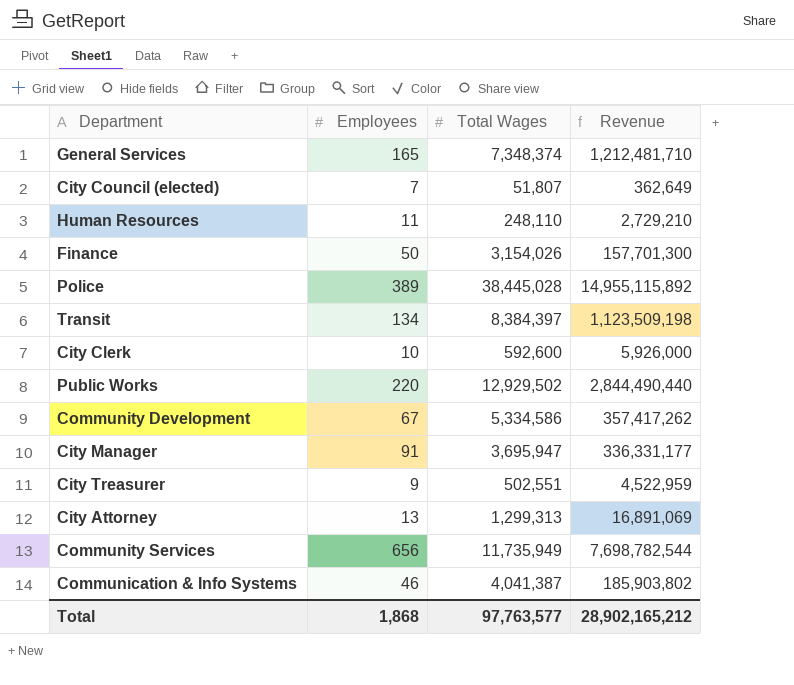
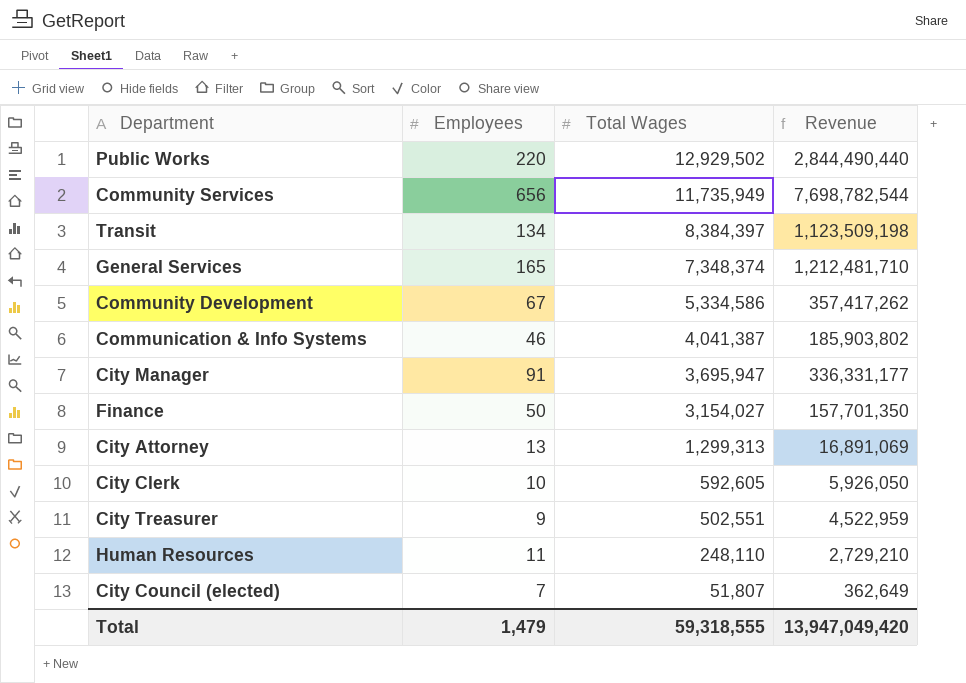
row order: none -> Total Wages descending
row Police: 389 | 38,445,028 | 14,955,115,892 -> none
Finance | Total Wages: 3,154,026 -> 3,154,027
Finance | Revenue: 157,701,300 -> 157,701,350
City Clerk | Total Wages: 592,600 -> 592,605
City Clerk | Revenue: 5,926,000 -> 5,926,050
Total | Employees: 1,868 -> 1,479
Total | Total Wages: 97,763,577 -> 59,318,555
Total | Revenue: 28,902,165,212 -> 13,947,049,420

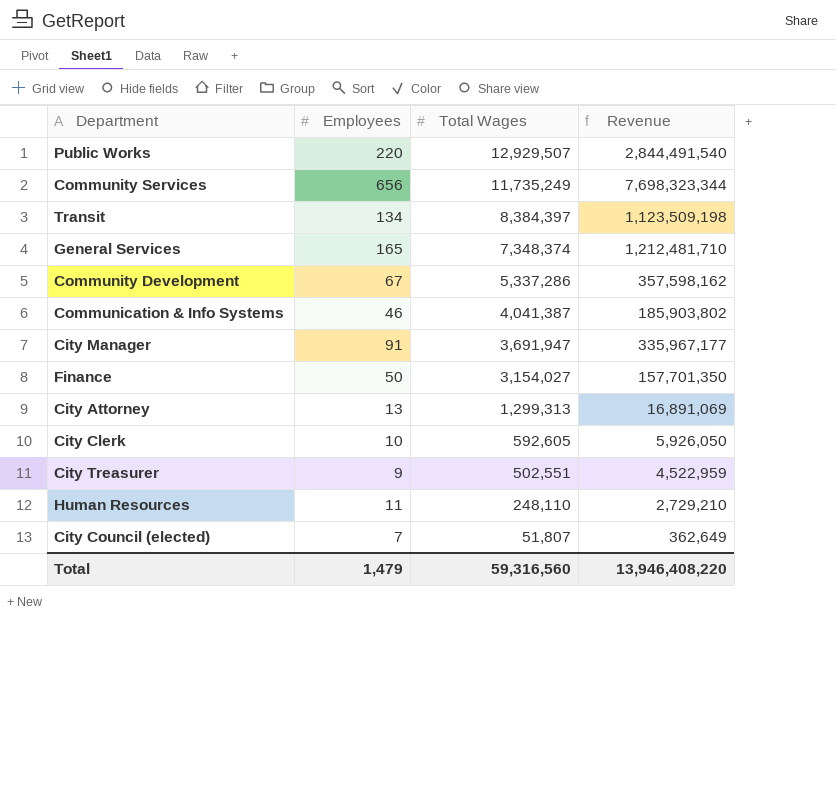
Public Works | Total Wages: 12,929,502 -> 12,929,507
Public Works | Revenue: 2,844,490,440 -> 2,844,491,540
Community Services | Total Wages: 11,735,949 -> 11,735,249
Community Services | Revenue: 7,698,782,544 -> 7,698,323,344
Community Development | Total Wages: 5,334,586 -> 5,337,286
Community Development | Revenue: 357,417,262 -> 357,598,162
City Manager | Total Wages: 3,695,947 -> 3,691,947
City Manager | Revenue: 336,331,177 -> 335,967,177
Total | Total Wages: 59,318,555 -> 59,316,560
Total | Revenue: 13,947,049,420 -> 13,946,408,220

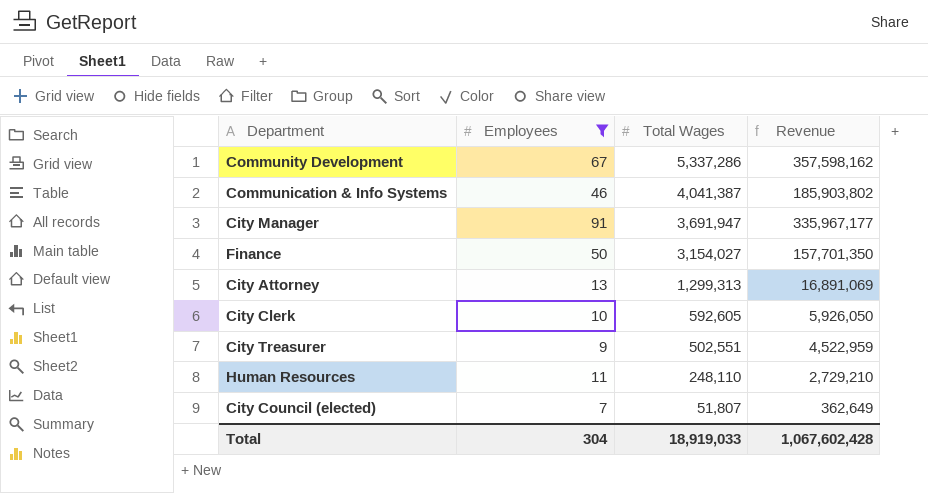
filter: none -> Employees <= 91
Total | Employees: 1,479 -> 304
Total | Total Wages: 59,316,560 -> 18,919,033
Total | Revenue: 13,946,408,220 -> 1,067,602,428

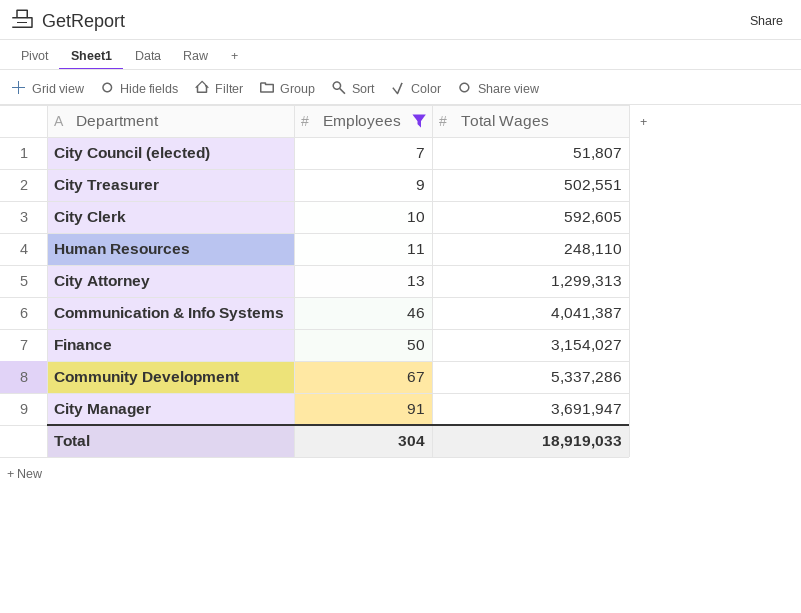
row order: Total Wages descending -> Employees ascending
column Revenue | formula: [Employees] * [Total Wages] -> none

